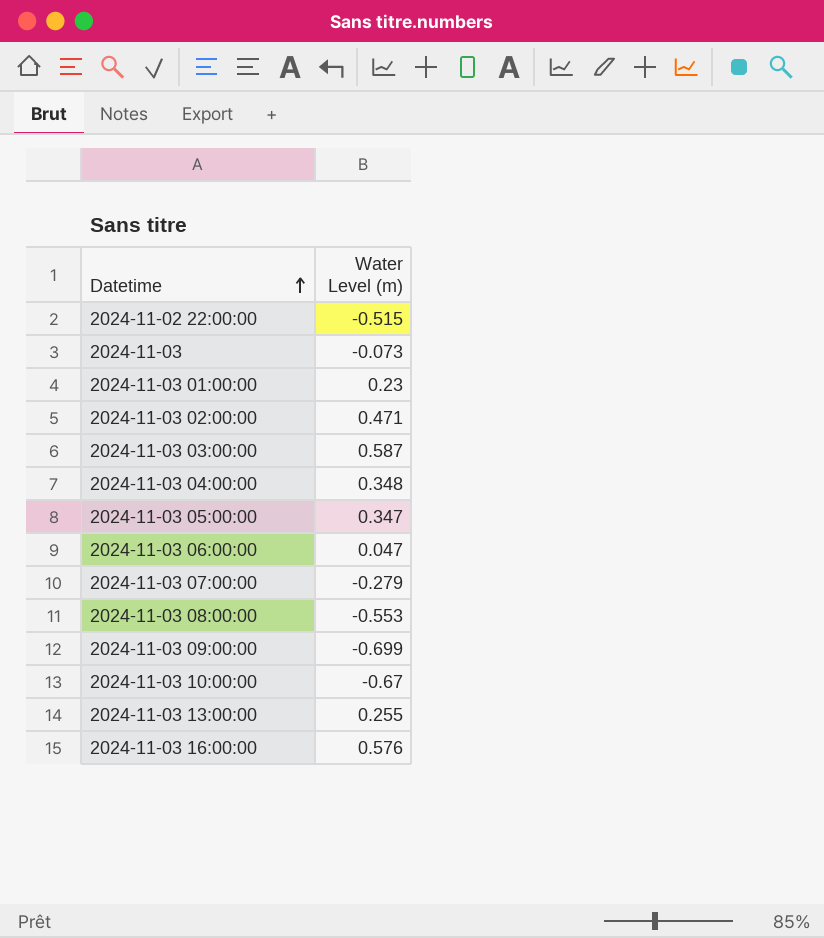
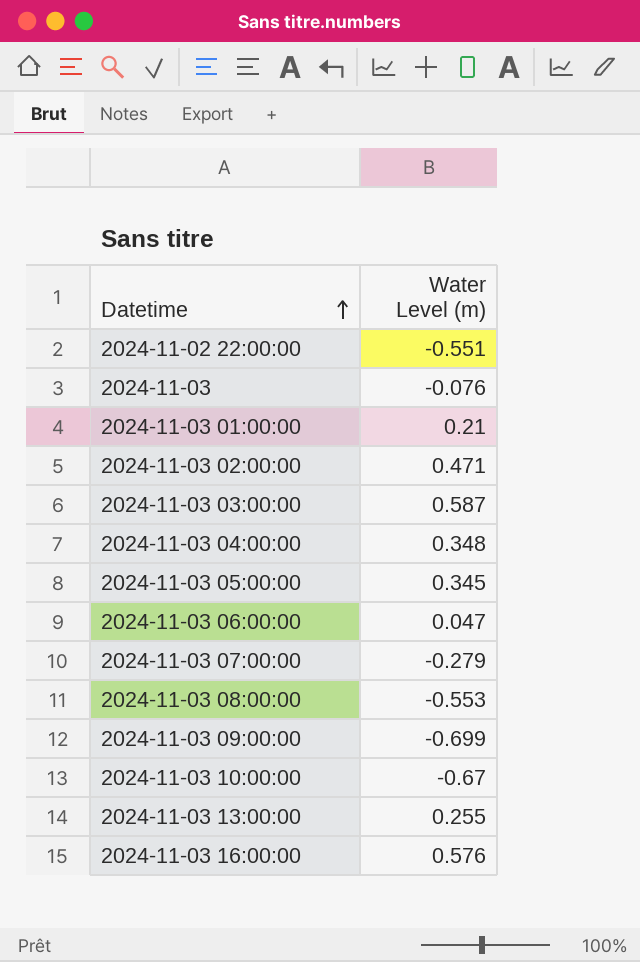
2024-11-02 22:00:00 | Water Level (m): -0.515 -> -0.551
2024-11-03 | Water Level (m): -0.073 -> -0.076
2024-11-03 01:00:00 | Water Level (m): 0.23 -> 0.21
2024-11-03 05:00:00 | Water Level (m): 0.347 -> 0.345

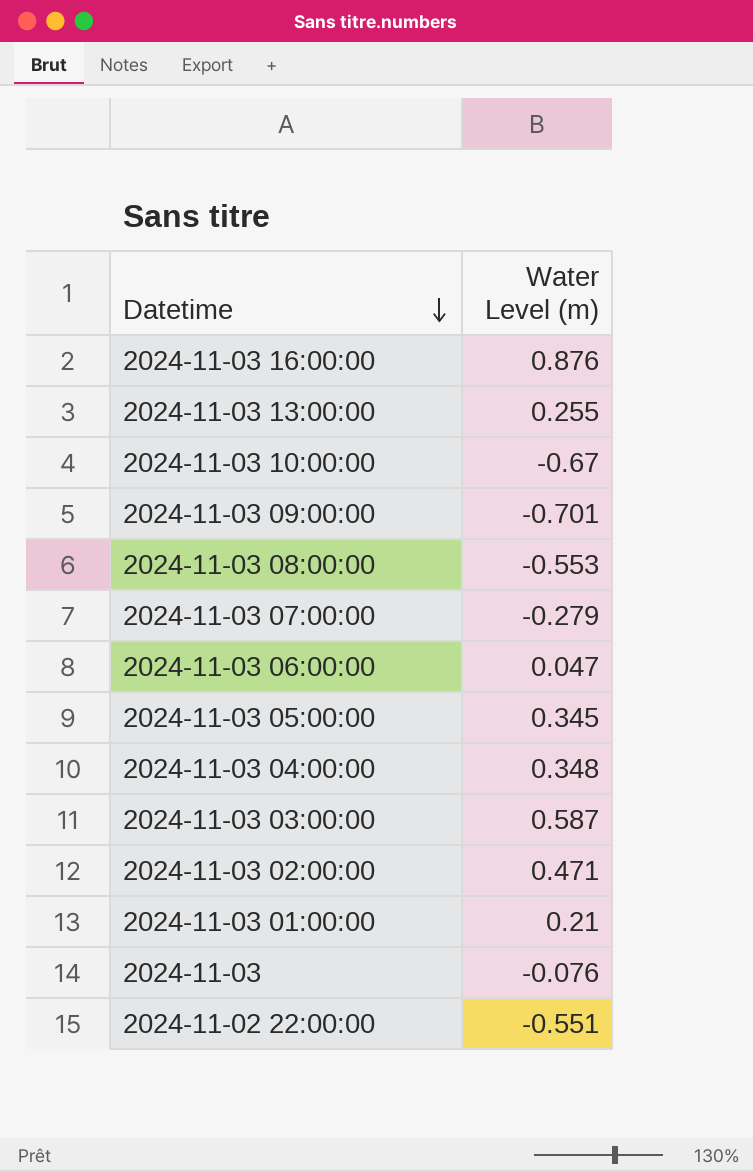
row order: Datetime ascending -> Datetime descending
2024-11-03 16:00:00 | Water Level (m): 0.576 -> 0.876
2024-11-03 09:00:00 | Water Level (m): -0.699 -> -0.701

